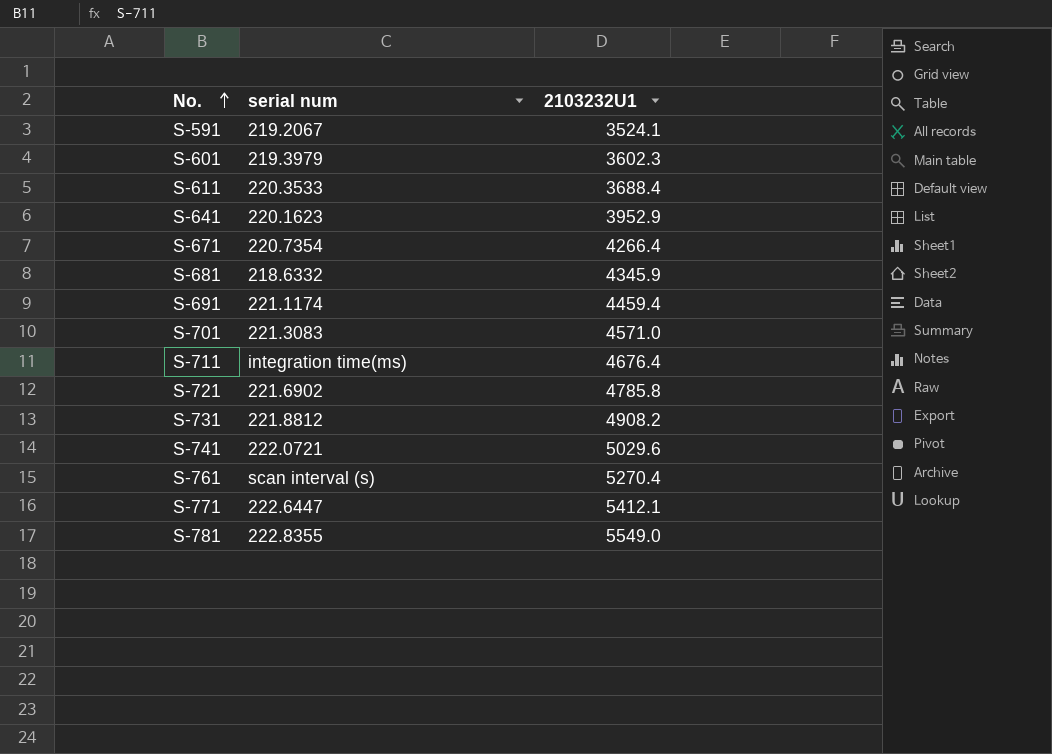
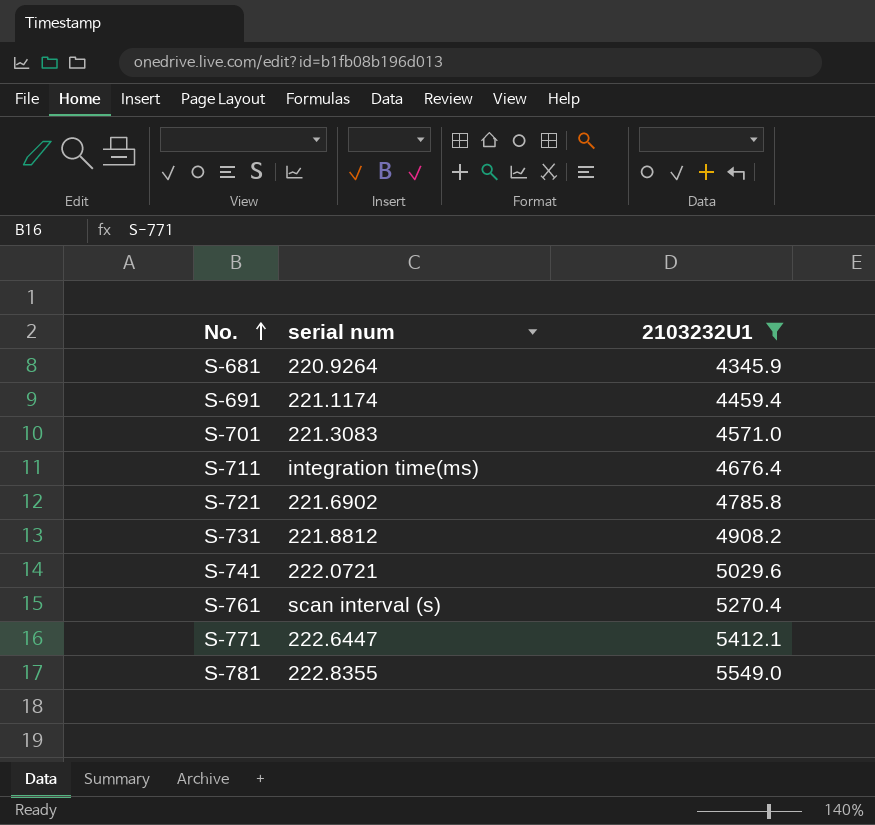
filter: none -> 2103232U1 >= 4345.9
S-681 | serial num: 218.6332 -> 220.9264

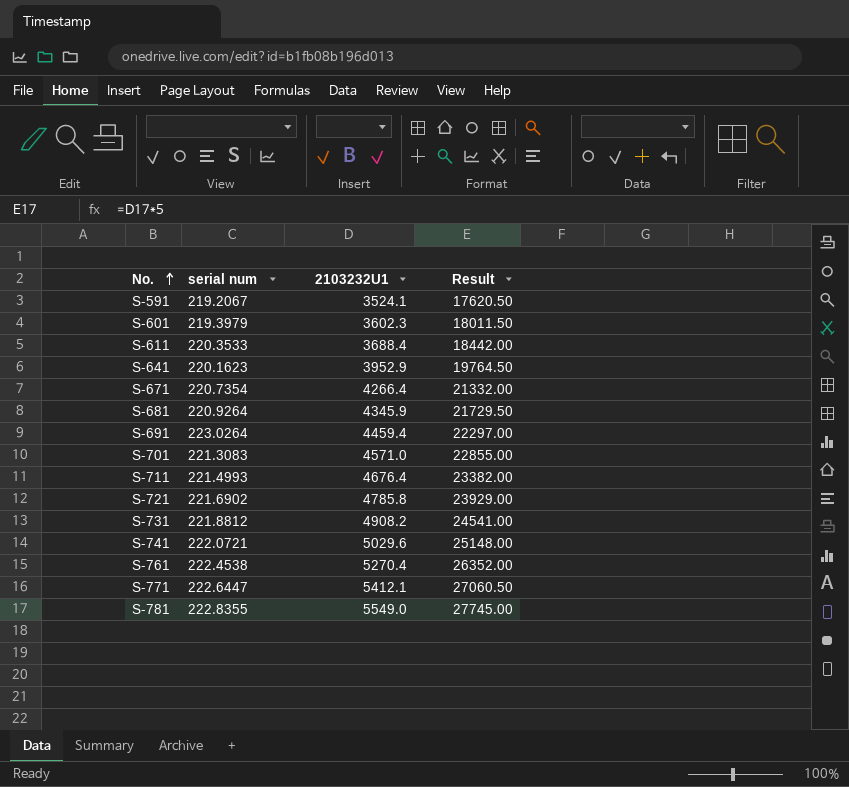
filter: 2103232U1 >= 4345.9 -> none
column Result | formula: none -> [2103232U1] * 5
S-691 | serial num: 221.1174 -> 223.0264
S-711 | serial num: integration time(ms) -> 221.4993
S-761 | serial num: scan interval (s) -> 222.4538

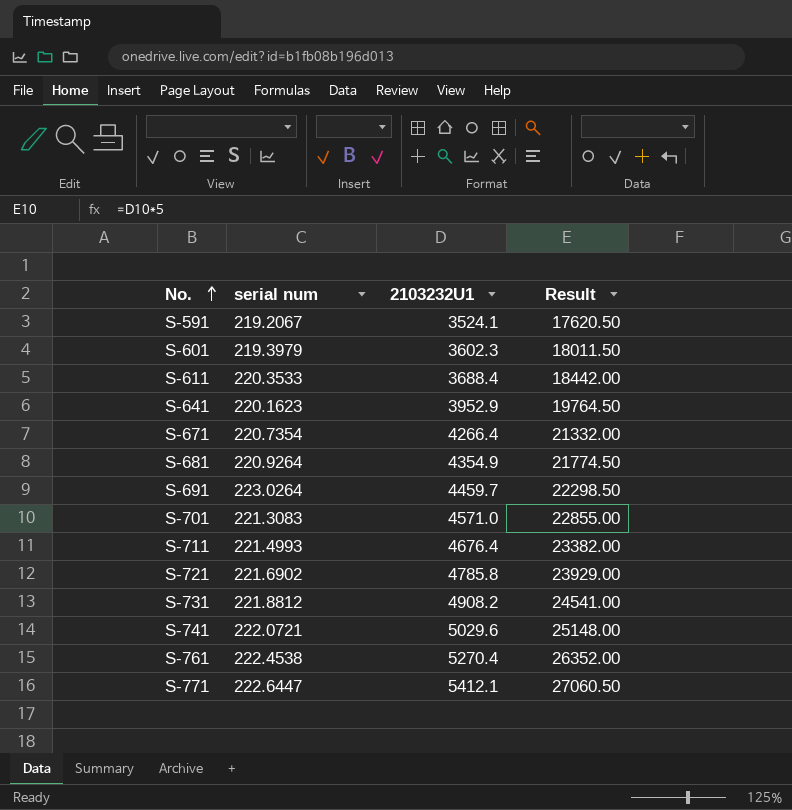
row S-781: 222.8355 | 5549.0 | 27745.00 -> none
S-681 | 2103232U1: 4345.9 -> 4354.9
S-681 | Result: 21729.50 -> 21774.50
S-691 | 2103232U1: 4459.4 -> 4459.7
S-691 | Result: 22297.00 -> 22298.50

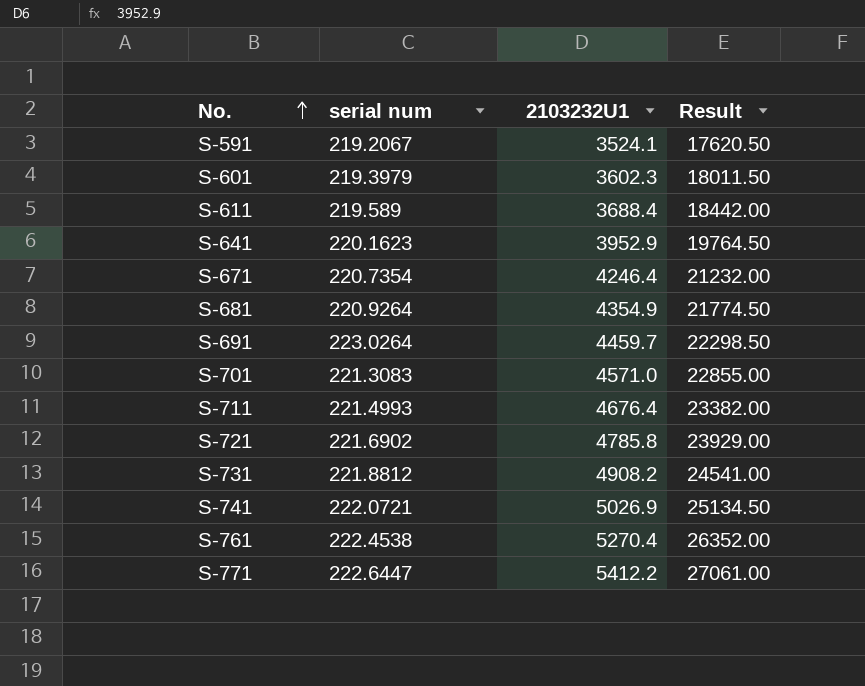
S-611 | serial num: 220.3533 -> 219.589
S-671 | 2103232U1: 4266.4 -> 4246.4
S-671 | Result: 21332.00 -> 21232.00
S-741 | 2103232U1: 5029.6 -> 5026.9
S-741 | Result: 25148.00 -> 25134.50
S-771 | 2103232U1: 5412.1 -> 5412.2
S-771 | Result: 27060.50 -> 27061.00

